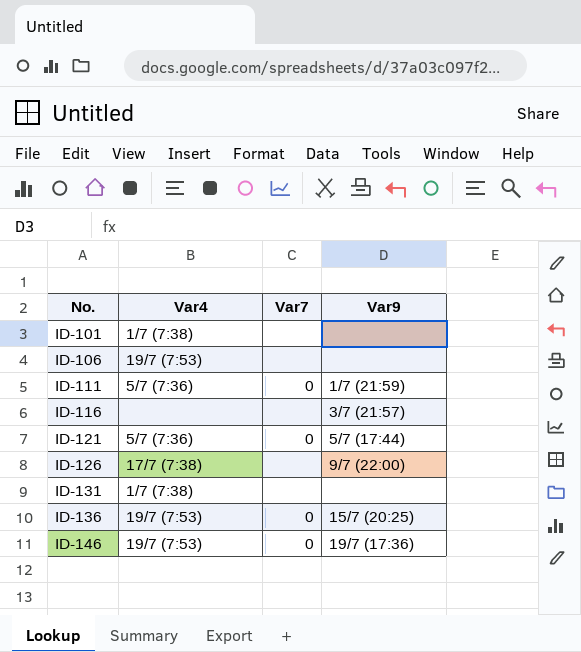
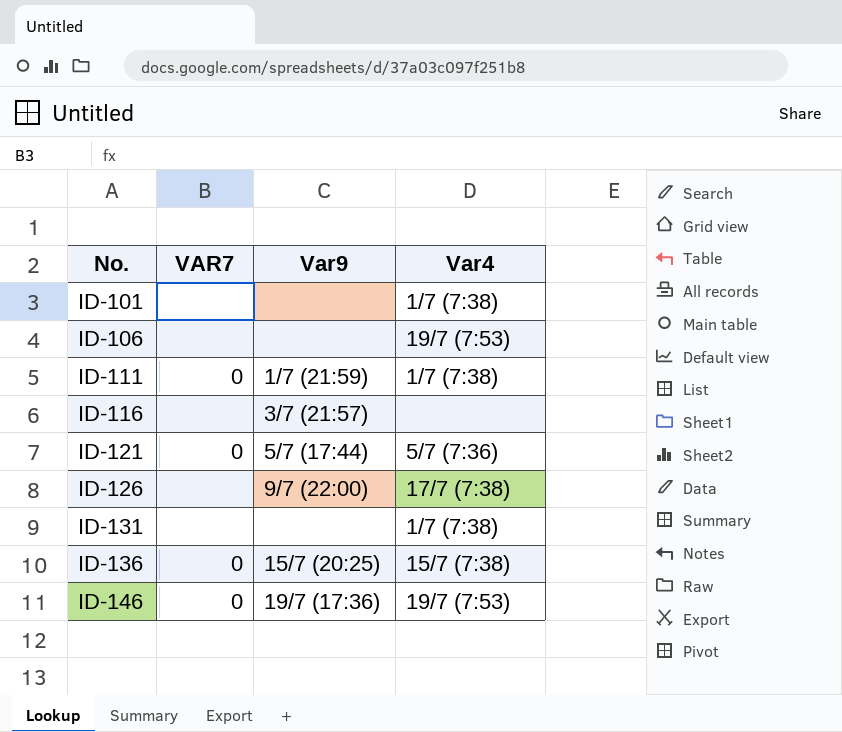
column name: Var7 -> VAR7
column Var4 | position: 2 -> 4
ID-111 | Var4: 5/7 (7:36) -> 1/7 (7:38)
ID-136 | Var4: 19/7 (7:53) -> 15/7 (7:38)

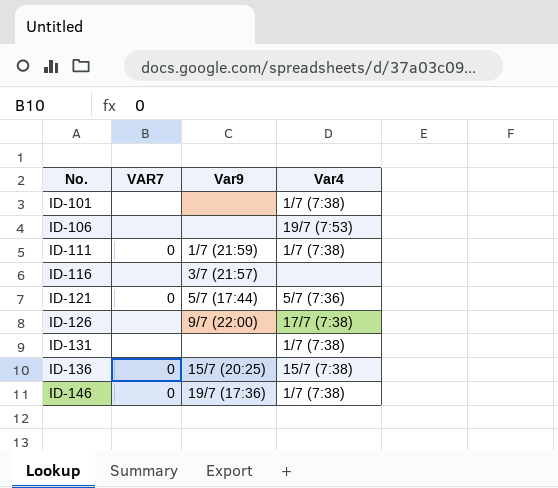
ID-146 | Var4: 19/7 (7:53) -> 1/7 (7:38)

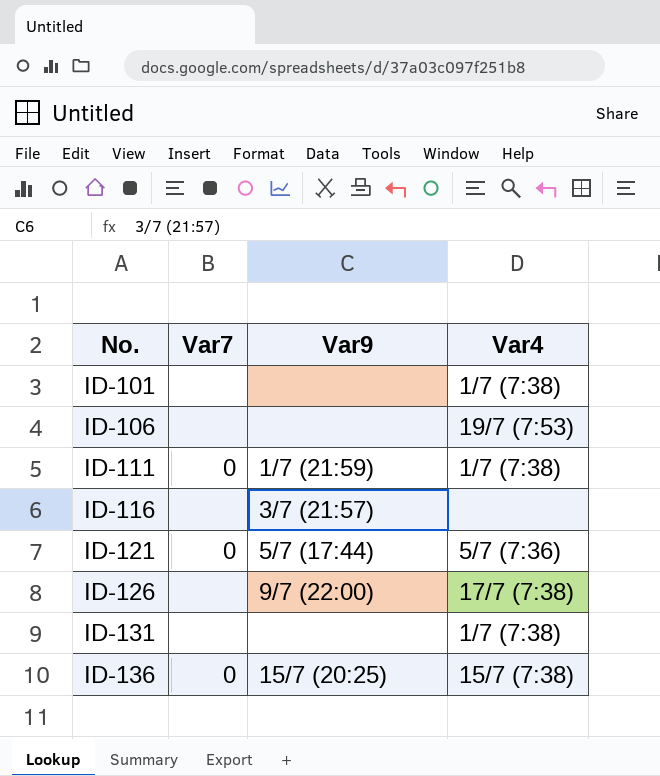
column name: VAR7 -> Var7
row ID-146: 0 | 19/7 (17:36) | 1/7 (7:38) -> none

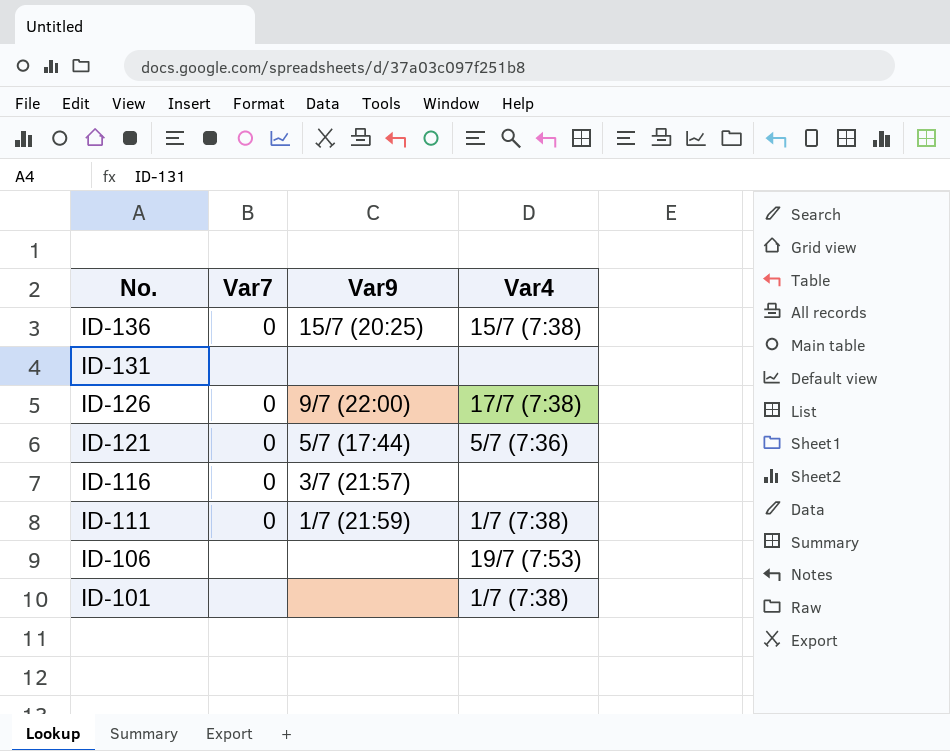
row order: No. ascending -> No. descending
ID-131 | Var4: 1/7 (7:38) -> none
ID-126 | Var7: none -> 0
ID-116 | Var7: none -> 0

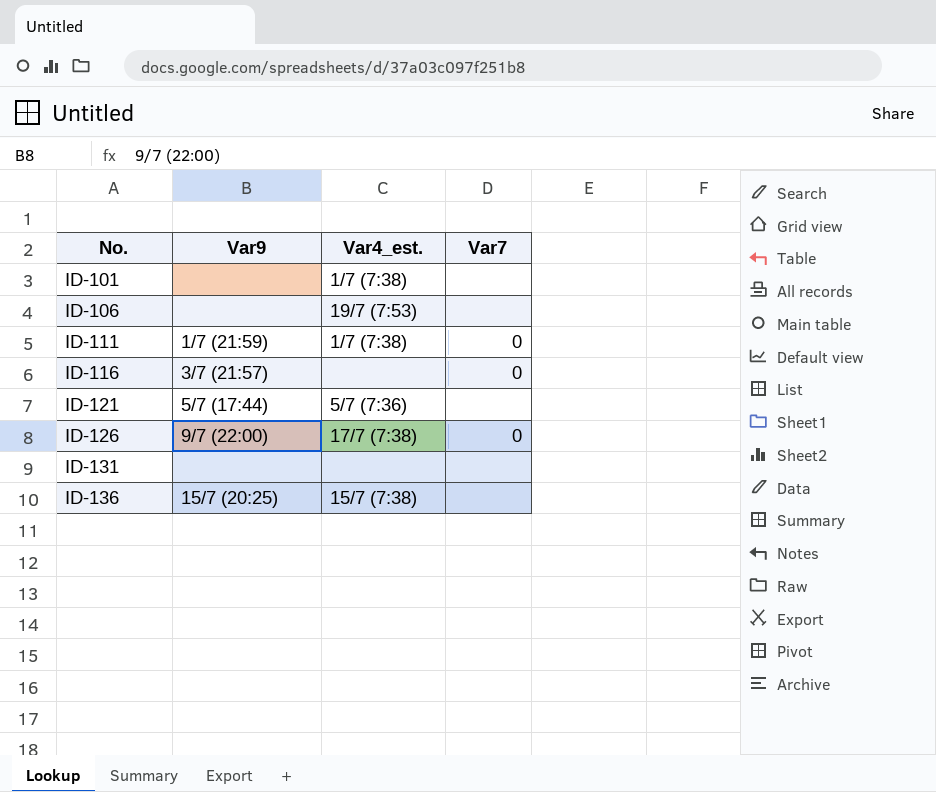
row order: No. descending -> No. ascending
column name: Var4 -> Var4_est.
column Var7 | position: 2 -> 4
ID-121 | Var7: 0 -> none
ID-136 | Var7: 0 -> none

